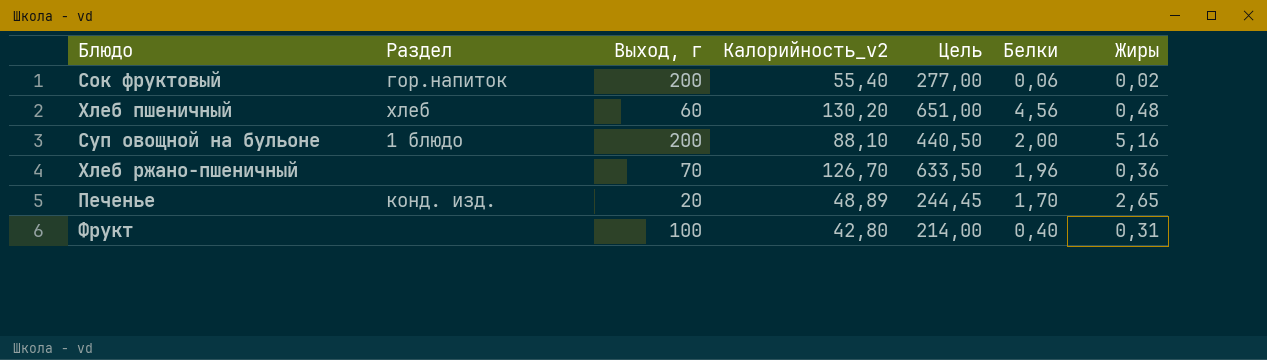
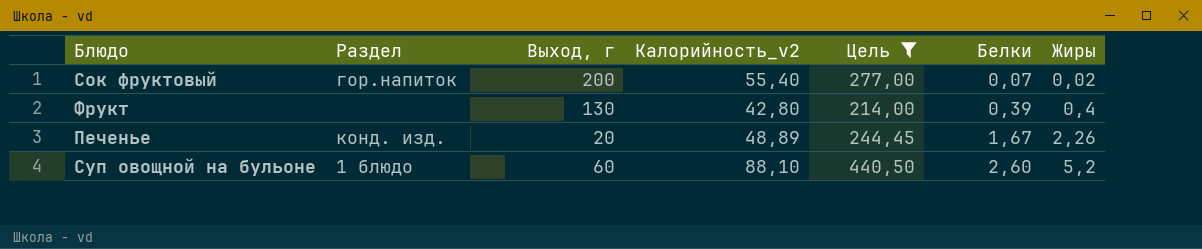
filter: none -> Цель <= 440,50
row order: none -> Белки ascending
Сок фруктовый | Белки: 0,06 -> 0,07
Фрукт | Выход, г: 100 -> 130
Фрукт | Белки: 0,40 -> 0,39
Фрукт | Жиры: 0,31 -> 0,4
Печенье | Белки: 1,70 -> 1,67
Печенье | Жиры: 2,65 -> 2,26
Суп овощной на бульоне | Выход, г: 200 -> 60
Суп овощной на бульоне | Белки: 2,00 -> 2,60
Суп овощной на бульоне | Жиры: 5,16 -> 5,2

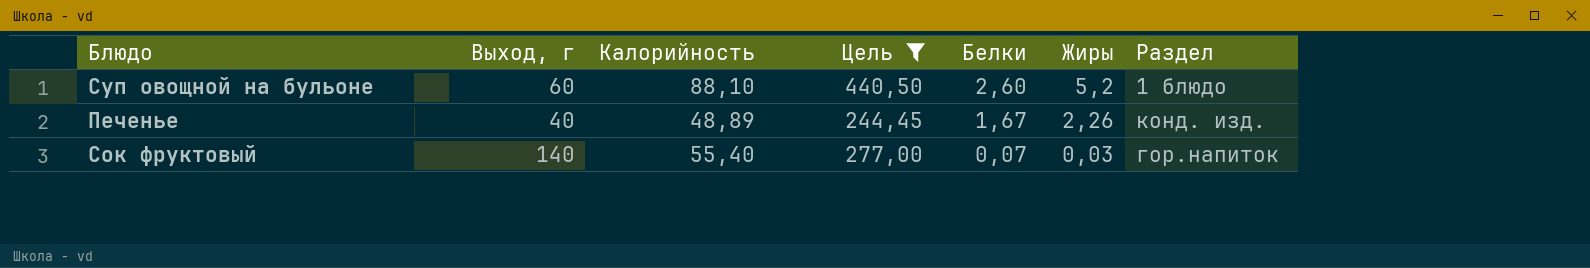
row order: Белки ascending -> Белки descending
column name: Калорийность_v2 -> Калорийность
column Раздел | position: 2 -> 7
row Фрукт: none | 130 | 42,80 | 214,00 | 0,39 | 0,4 -> none
Печенье | Выход, г: 20 -> 40
Сок фруктовый | Выход, г: 200 -> 140
Сок фруктовый | Жиры: 0,02 -> 0,03

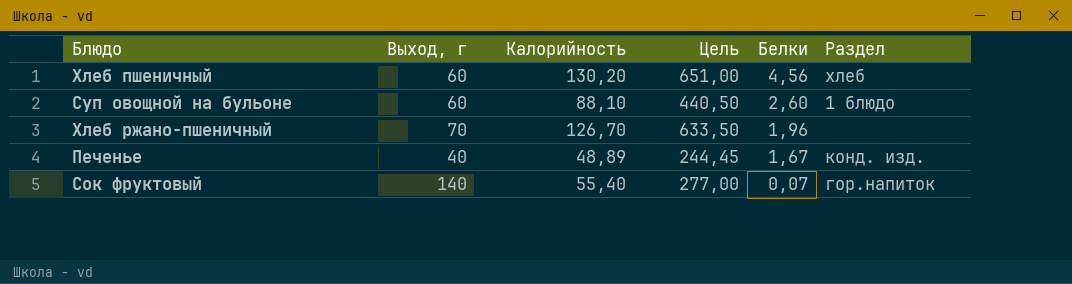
filter: Цель <= 440,50 -> none
column Жиры | position: 6 -> none

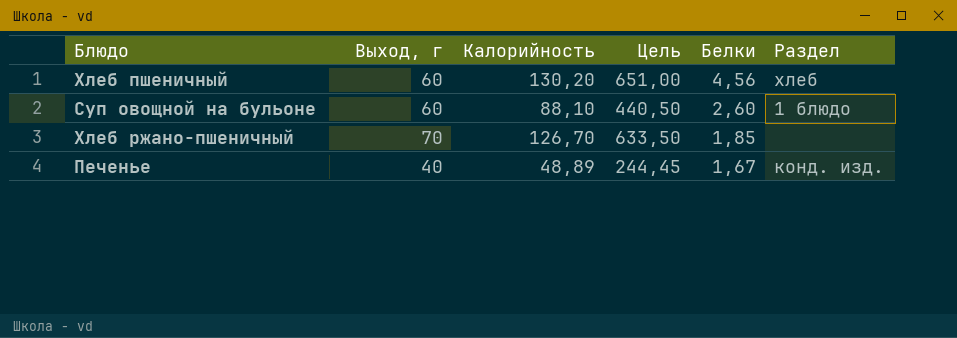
row Сок фруктовый: 140 | 55,40 | 277,00 | 0,07 | гор.напиток -> none
Хлеб ржано-пшеничный | Белки: 1,96 -> 1,85

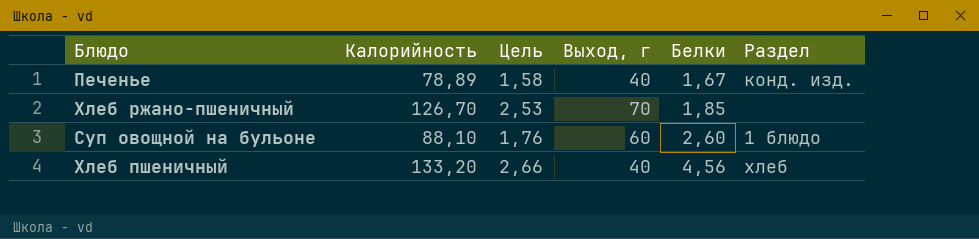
row order: Белки descending -> Белки ascending
column Цель | formula: [Калорийность] * 5 -> [Калорийность] * 0,02
column Выход, г | position: 2 -> 4
Печенье | Калорийность: 48,89 -> 78,89
Хлеб пшеничный | Калорийность: 130,20 -> 133,20
Хлеб пшеничный | Выход, г: 60 -> 40

